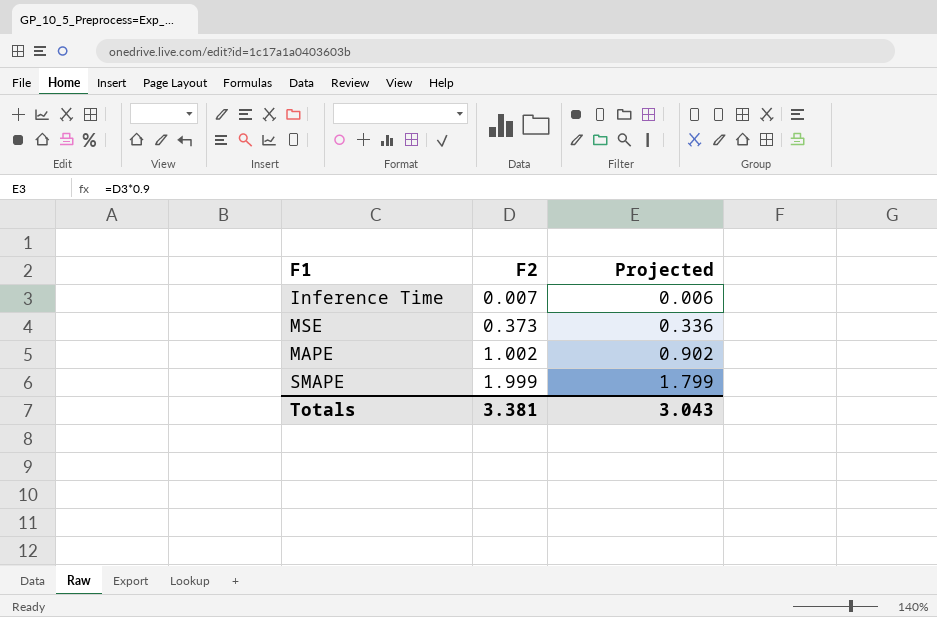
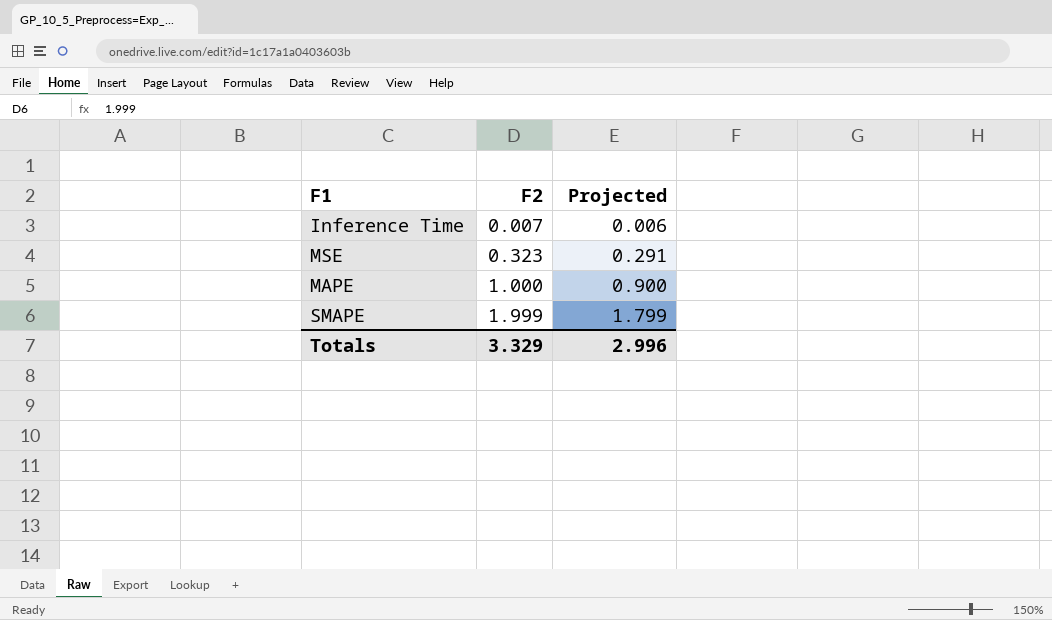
MSE | F2: 0.373 -> 0.323
MSE | Projected: 0.336 -> 0.291
MAPE | F2: 1.002 -> 1.000
MAPE | Projected: 0.902 -> 0.900
Totals | F2: 3.381 -> 3.329
Totals | Projected: 3.043 -> 2.996

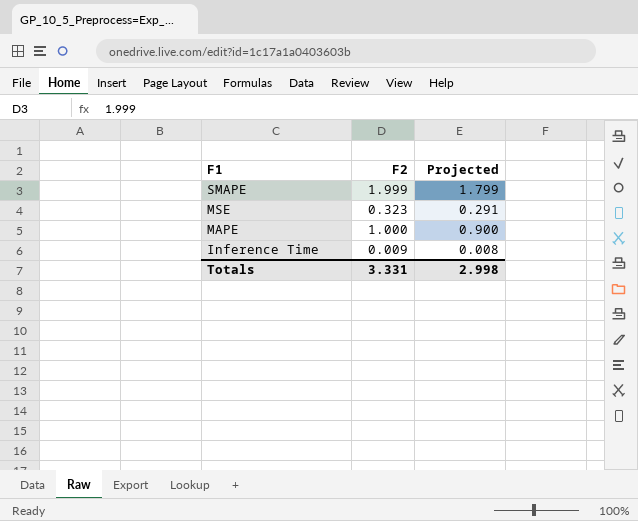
row order: F2 ascending -> F1 descending
Inference Time | F2: 0.007 -> 0.009
Inference Time | Projected: 0.006 -> 0.008
Totals | F2: 3.329 -> 3.331
Totals | Projected: 2.996 -> 2.998

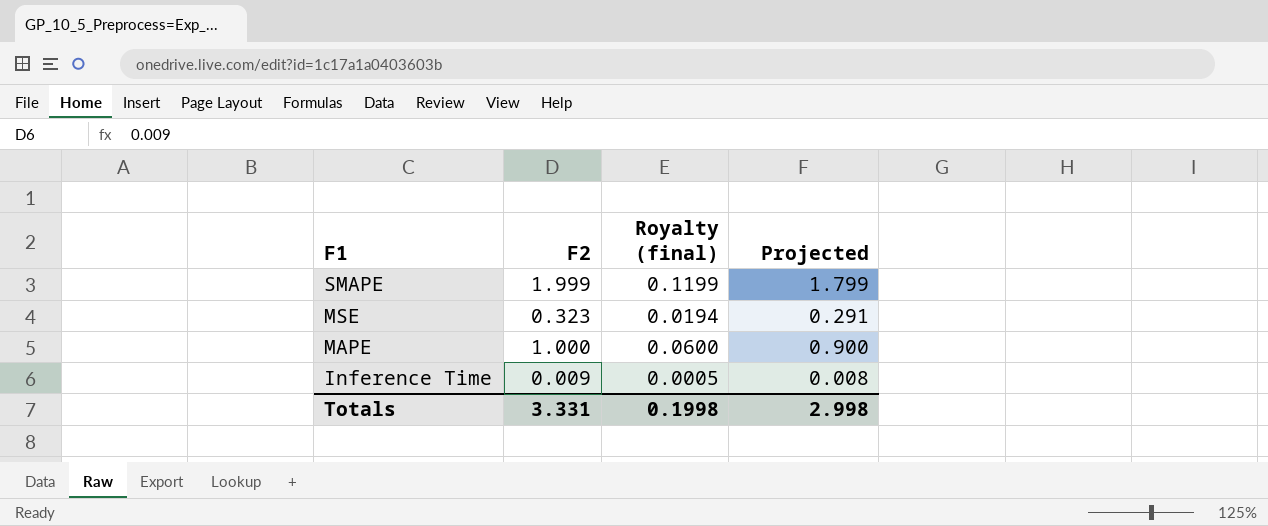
column Royalty (final) | formula: none -> [F2] * 0.06

